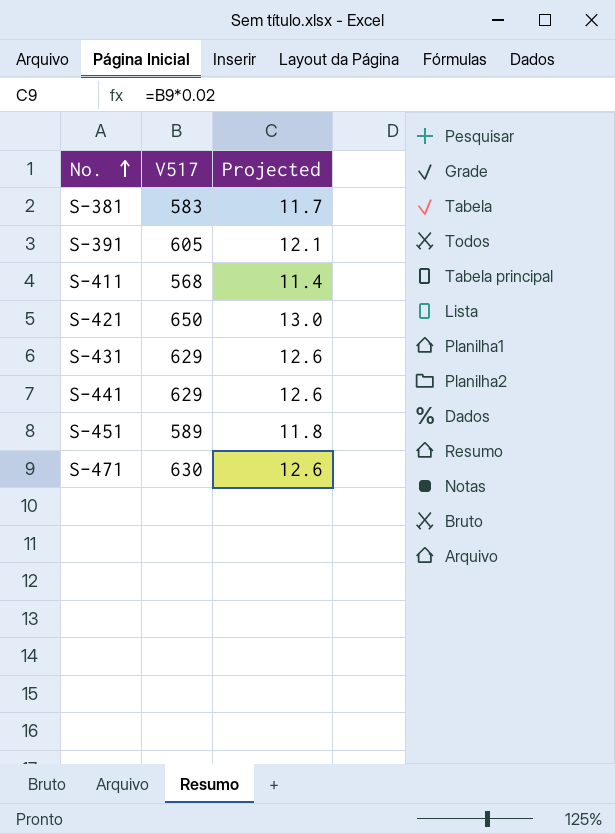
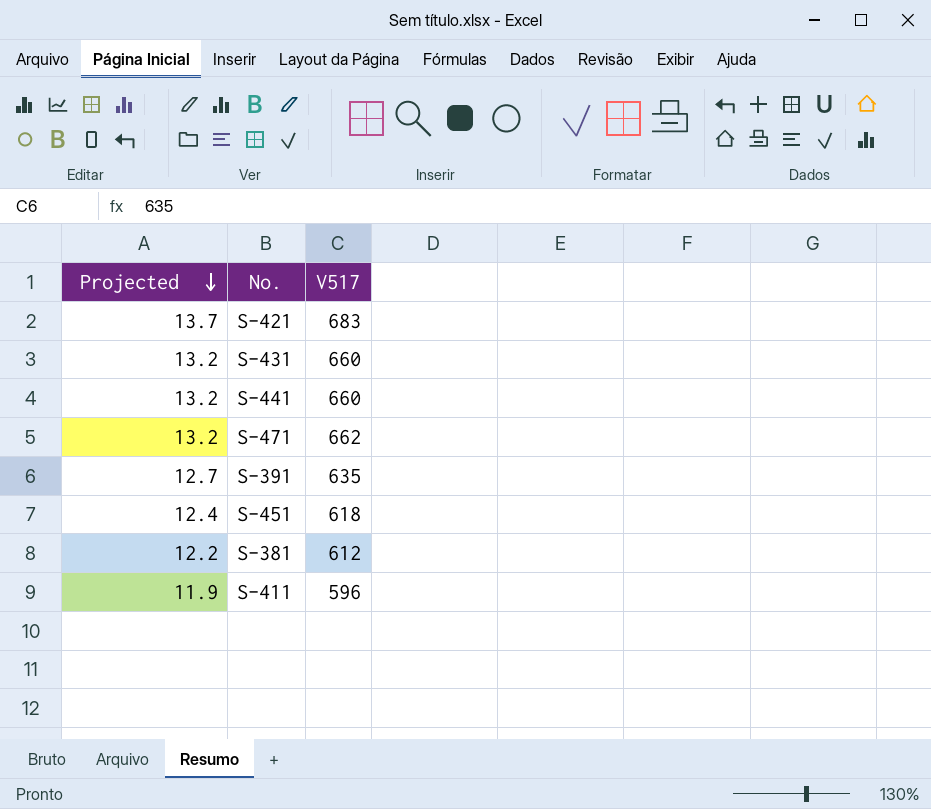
row order: No. ascending -> Projected descending
column Projected | position: 3 -> 1
S-421 | Projected: 13.0 -> 13.7
S-421 | V517: 650 -> 683
S-431 | Projected: 12.6 -> 13.2
S-431 | V517: 629 -> 660
S-441 | Projected: 12.6 -> 13.2
S-441 | V517: 629 -> 660
S-471 | Projected: 12.6 -> 13.2
S-471 | V517: 630 -> 662
S-391 | Projected: 12.1 -> 12.7
S-391 | V517: 605 -> 635
S-451 | Projected: 11.8 -> 12.4
S-451 | V517: 589 -> 618
S-381 | Projected: 11.7 -> 12.2
S-381 | V517: 583 -> 612
S-411 | Projected: 11.4 -> 11.9
S-411 | V517: 568 -> 596

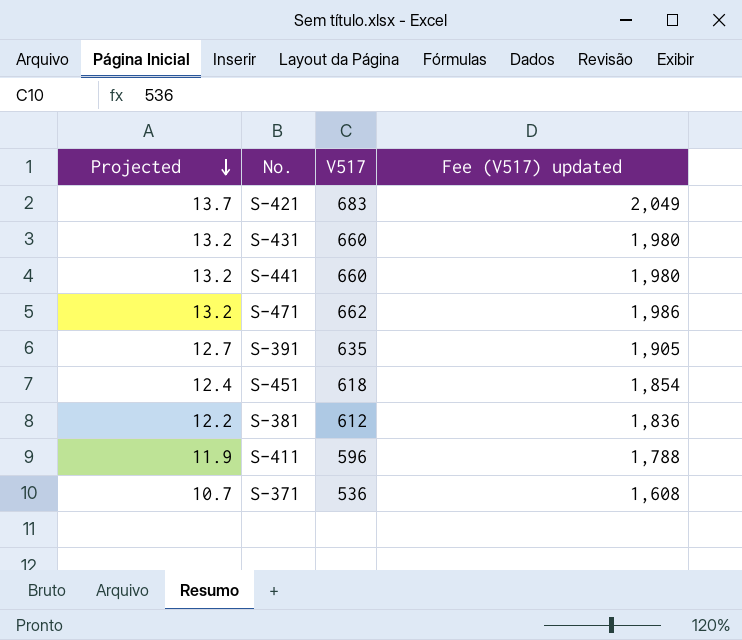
column Fee (V517) updated | formula: none -> [V517] * 3
row S-371: none -> 10.7 | 536 | 1,608

